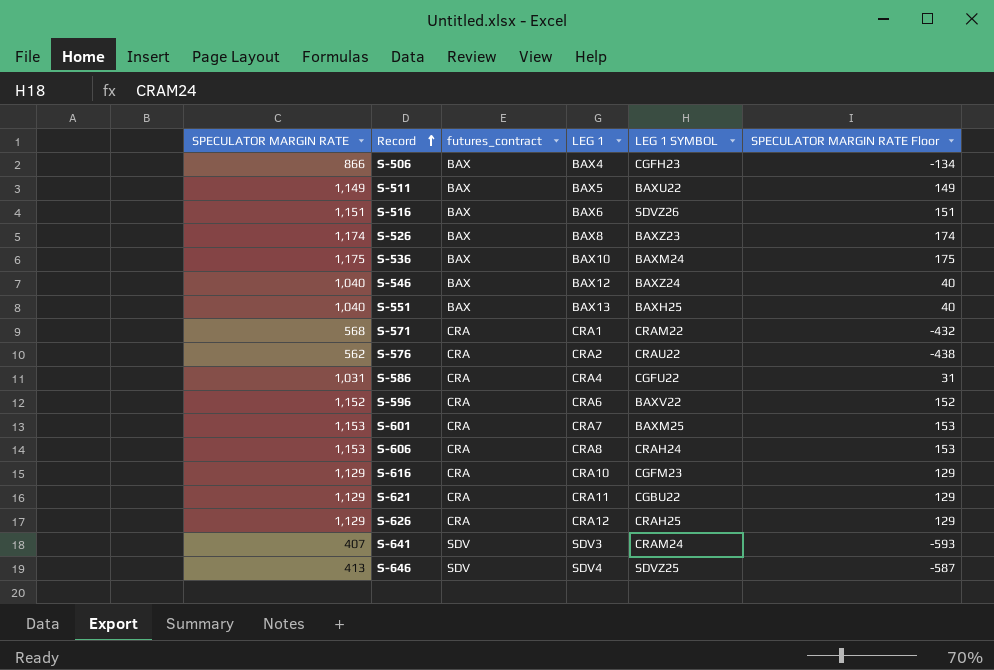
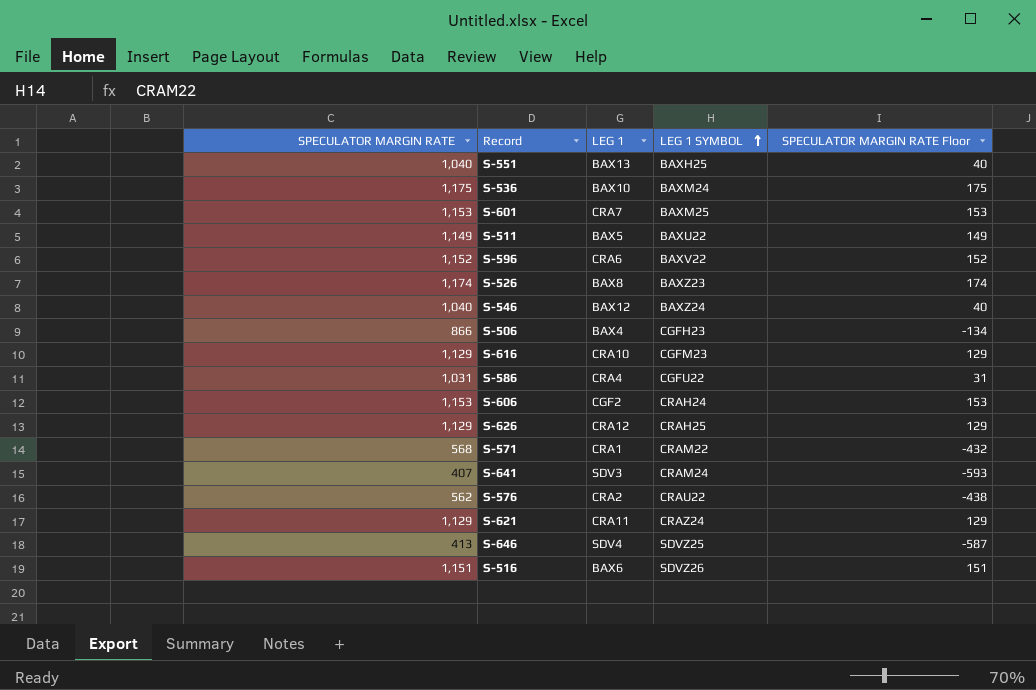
row order: Record ascending -> LEG 1 SYMBOL ascending
column futures_contract | position: 3 -> none
S-606 | LEG 1: CRA8 -> CGF2
S-621 | LEG 1 SYMBOL: CGBU22 -> CRAZ24

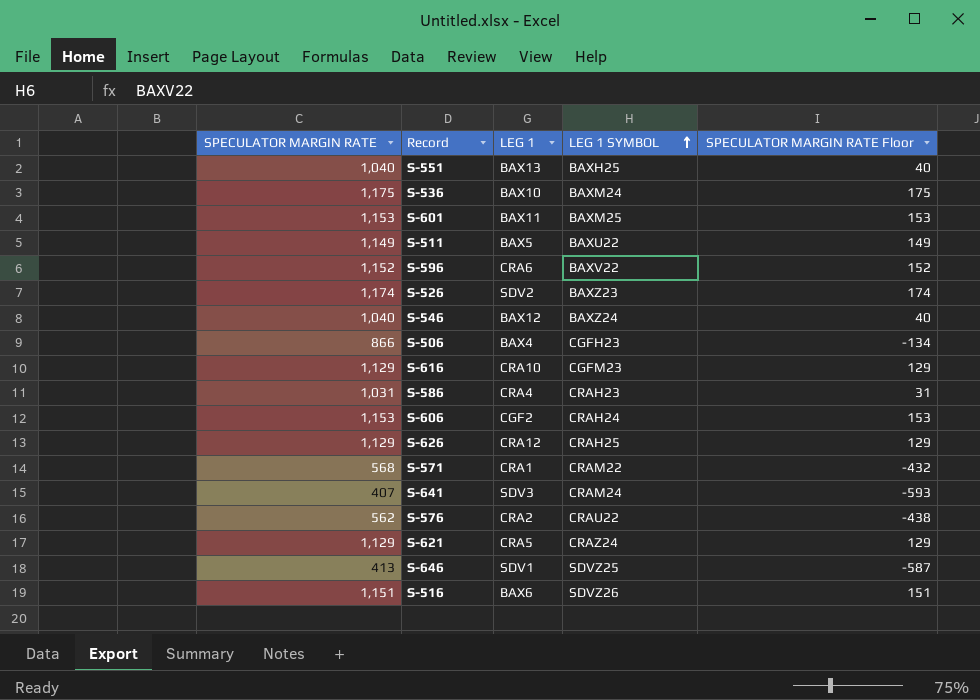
S-601 | LEG 1: CRA7 -> BAX11
S-526 | LEG 1: BAX8 -> SDV2
S-586 | LEG 1 SYMBOL: CGFU22 -> CRAH23
S-621 | LEG 1: CRA11 -> CRA5
S-646 | LEG 1: SDV4 -> SDV1

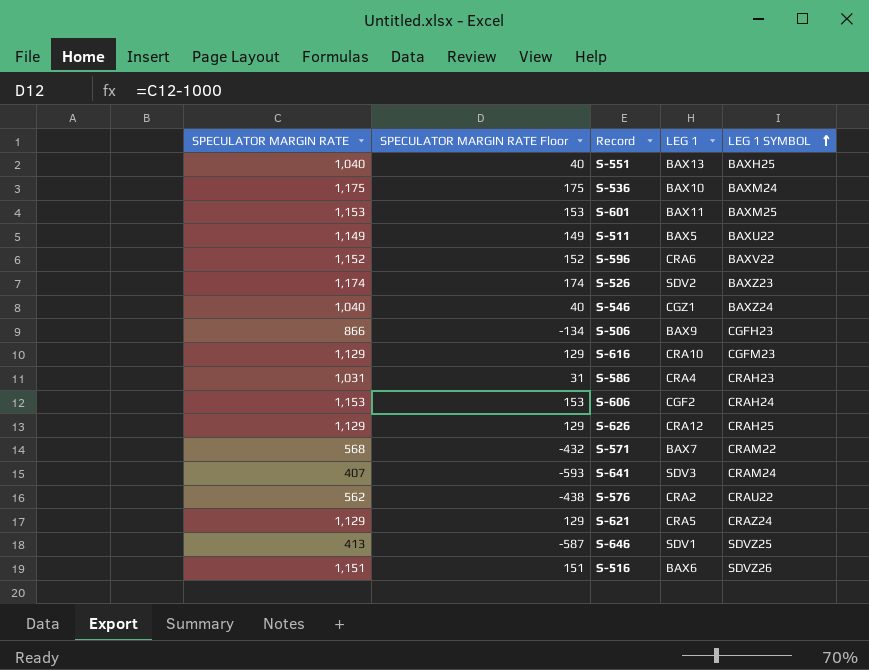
column SPECULATOR MARGIN RATE Floor | position: 5 -> 2
S-546 | LEG 1: BAX12 -> CGZ1
S-506 | LEG 1: BAX4 -> BAX9
S-571 | LEG 1: CRA1 -> BAX7

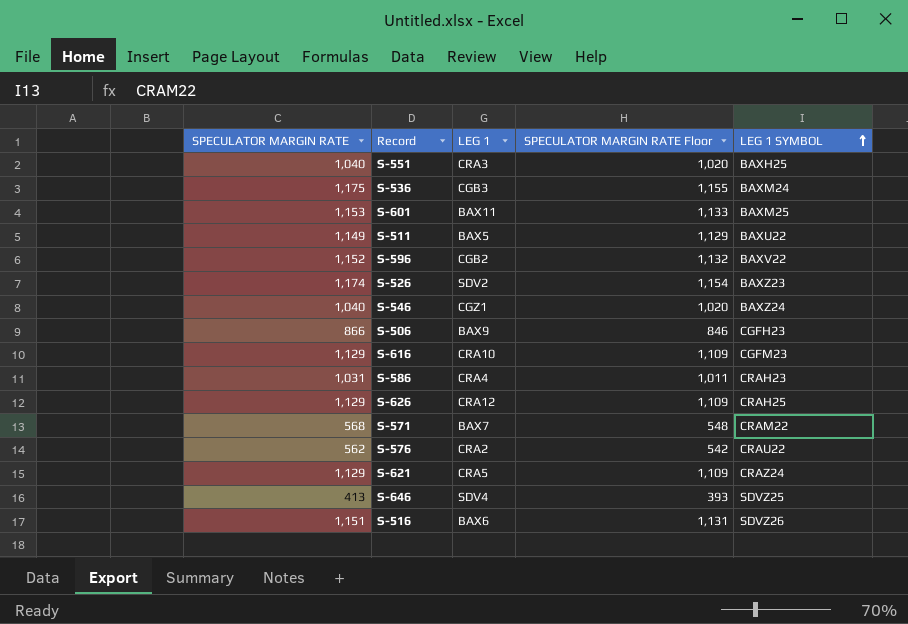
column SPECULATOR MARGIN RATE Floor | formula: [SPECULATOR MARGIN RATE] - 1000 -> [SPECULATOR MARGIN RATE] - 20
column SPECULATOR MARGIN RATE Floor | position: 2 -> 4
row S-606: 1,153 | 153 | CGF2 | CRAH24 -> none
row S-641: 407 | -593 | SDV3 | CRAM24 -> none
S-551 | LEG 1: BAX13 -> CRA3
S-536 | LEG 1: BAX10 -> CGB3
S-596 | LEG 1: CRA6 -> CGB2
S-646 | LEG 1: SDV1 -> SDV4

